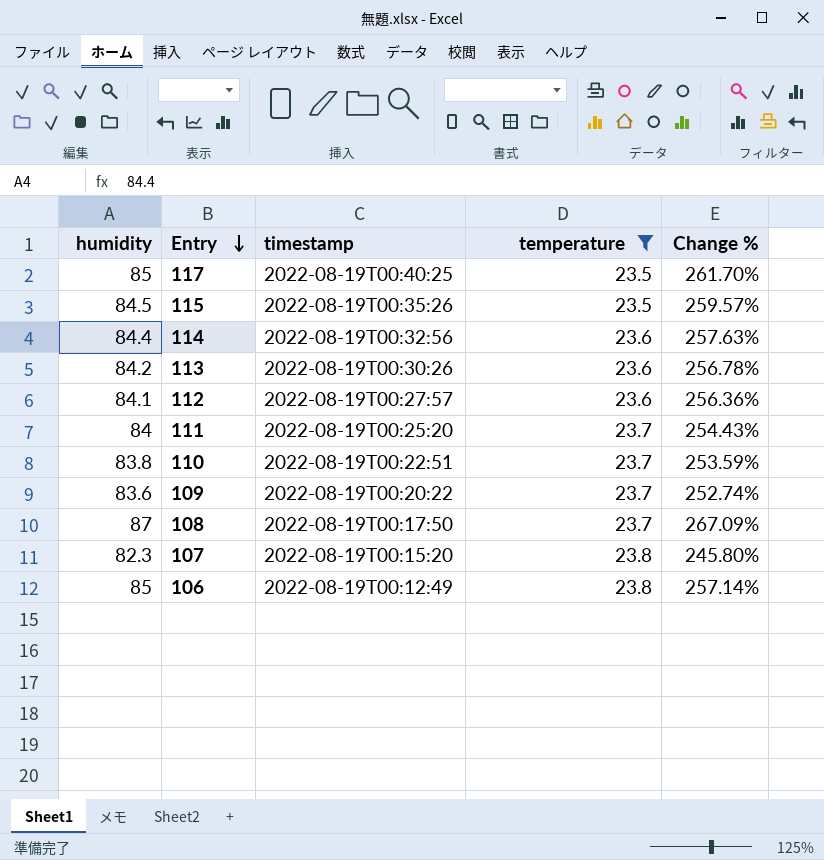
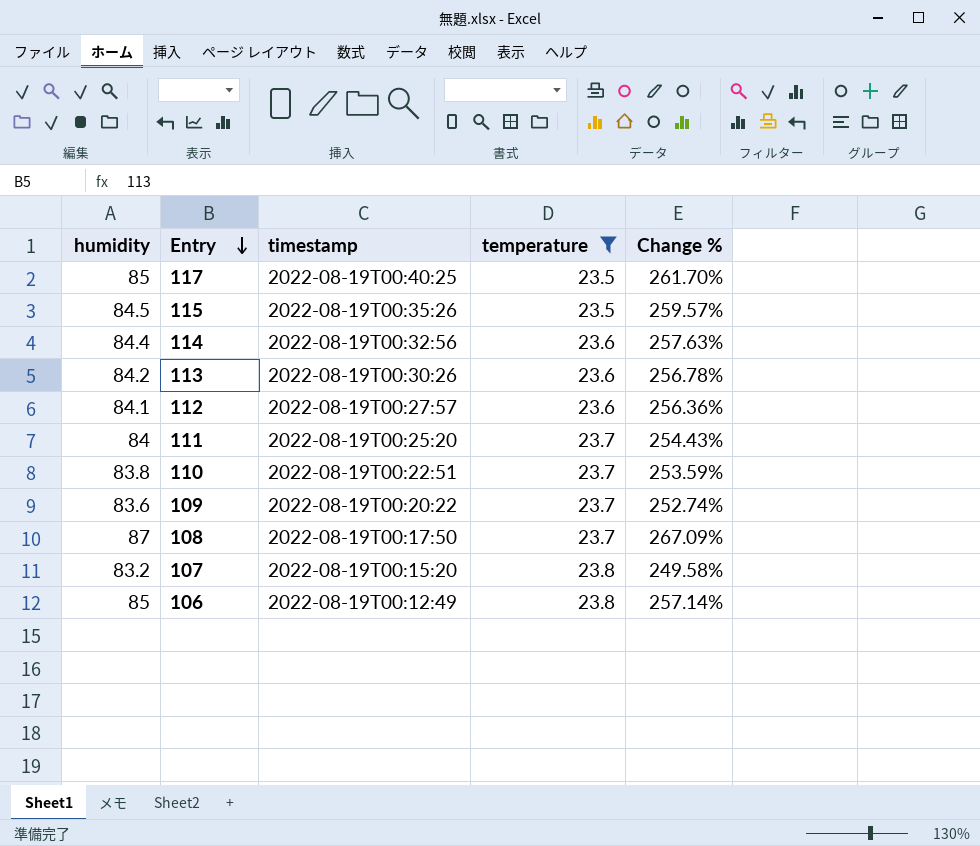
107 | humidity: 82.3 -> 83.2
107 | Change %: 245.80% -> 249.58%

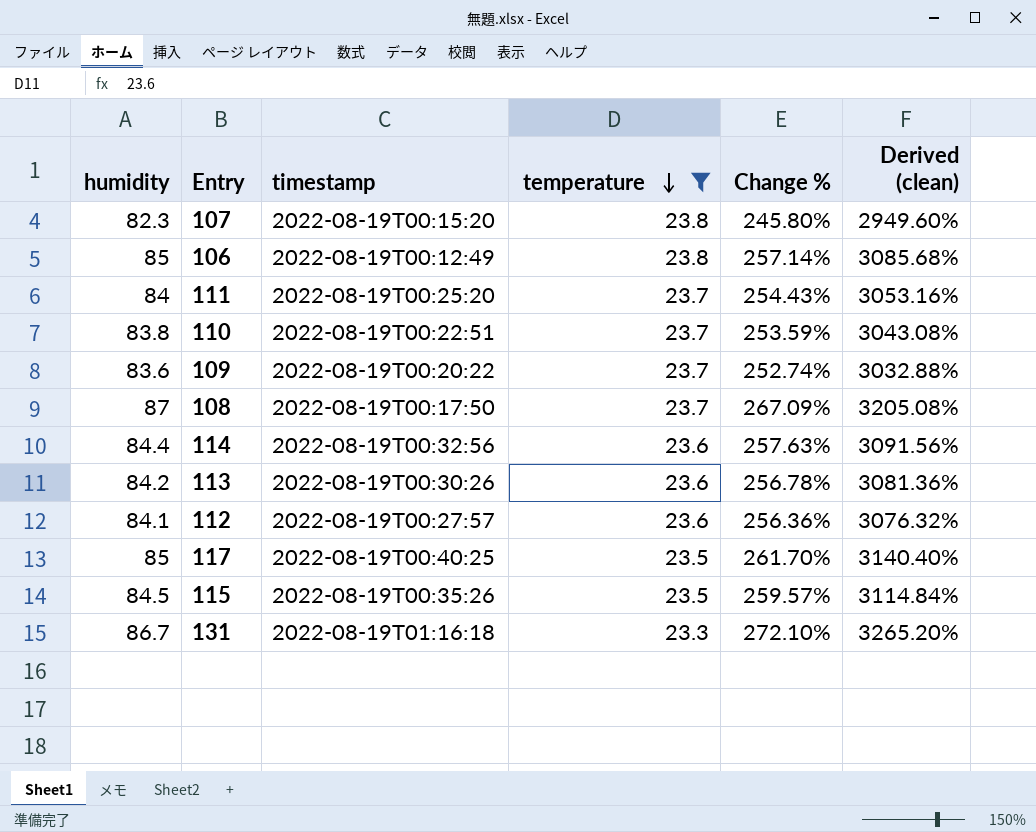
row order: Entry descending -> temperature descending
column Derived (clean) | formula: none -> [Change %] * 12
107 | humidity: 83.2 -> 82.3
107 | Change %: 249.58% -> 245.80%
row 131: none -> 86.7 | 2022-08-19T01:16:18 | 23.3 | 272.10% | 3265.20%

